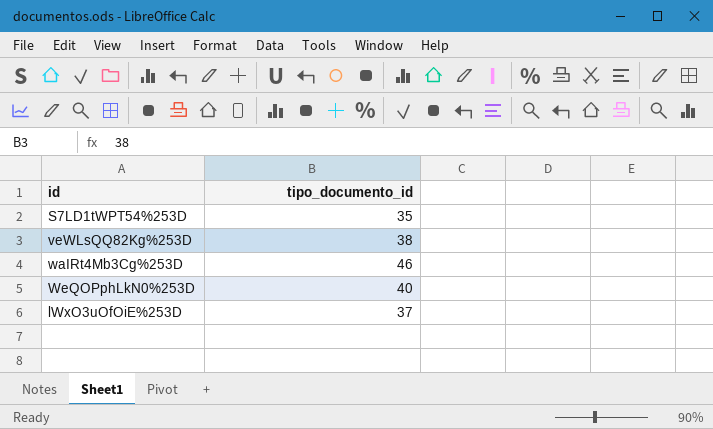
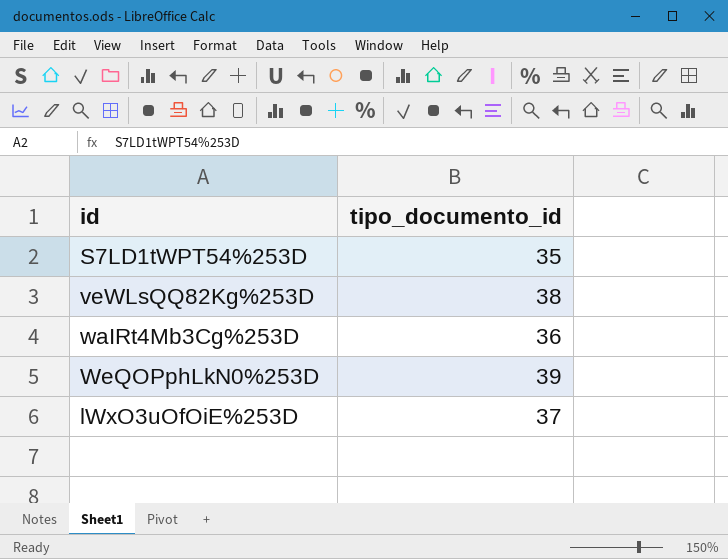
waIRt4Mb3Cg%253D | tipo_documento_id: 46 -> 36
WeQOPphLkN0%253D | tipo_documento_id: 40 -> 39

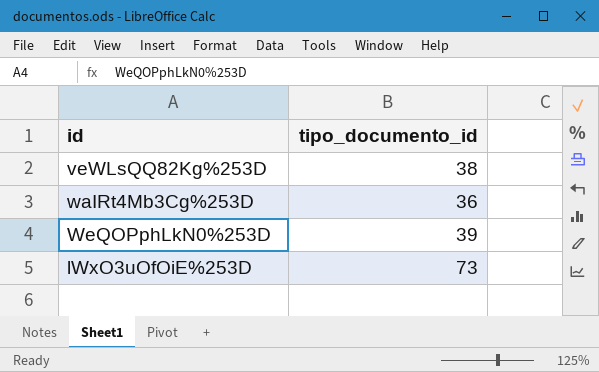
row S7LD1tWPT54%253D: 35 -> none
lWxO3uOfOiE%253D | tipo_documento_id: 37 -> 73

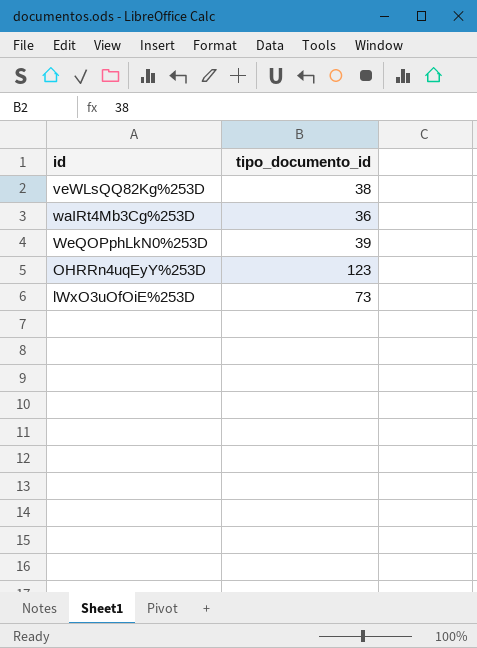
row OHRRn4uqEyY%253D: none -> 123

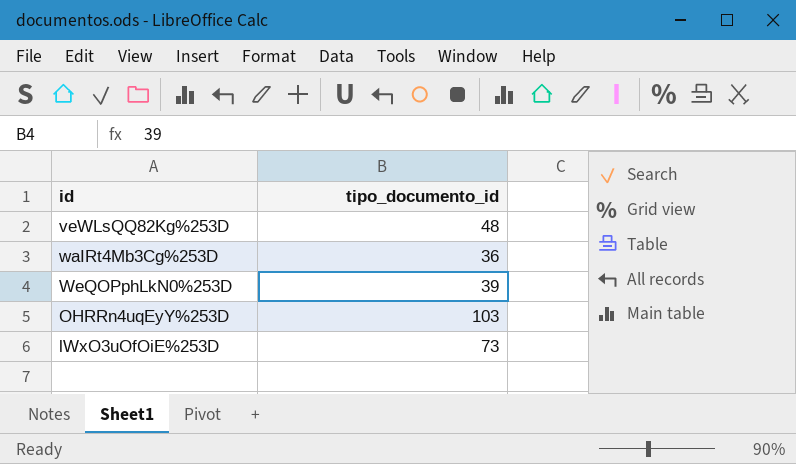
veWLsQQ82Kg%253D | tipo_documento_id: 38 -> 48
OHRRn4uqEyY%253D | tipo_documento_id: 123 -> 103

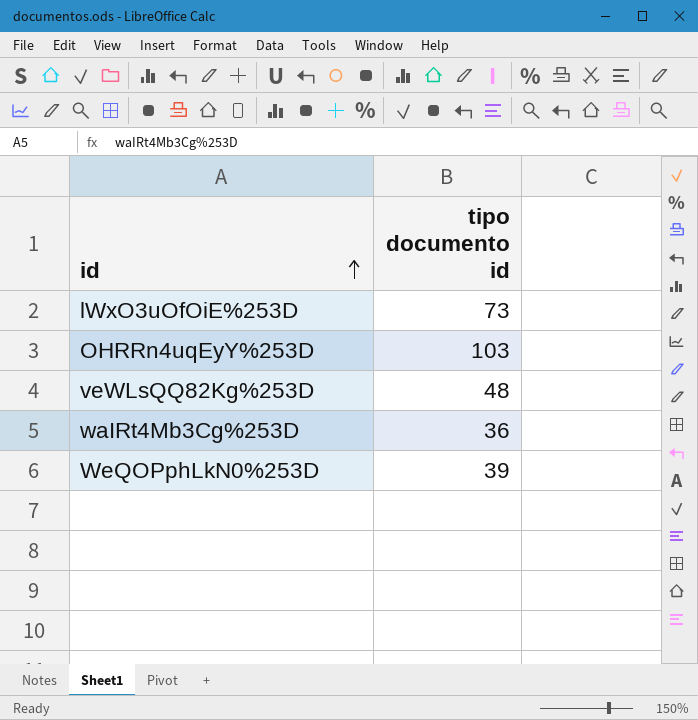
row order: none -> id ascending
column name: tipo_documento_id -> tipo documento id

